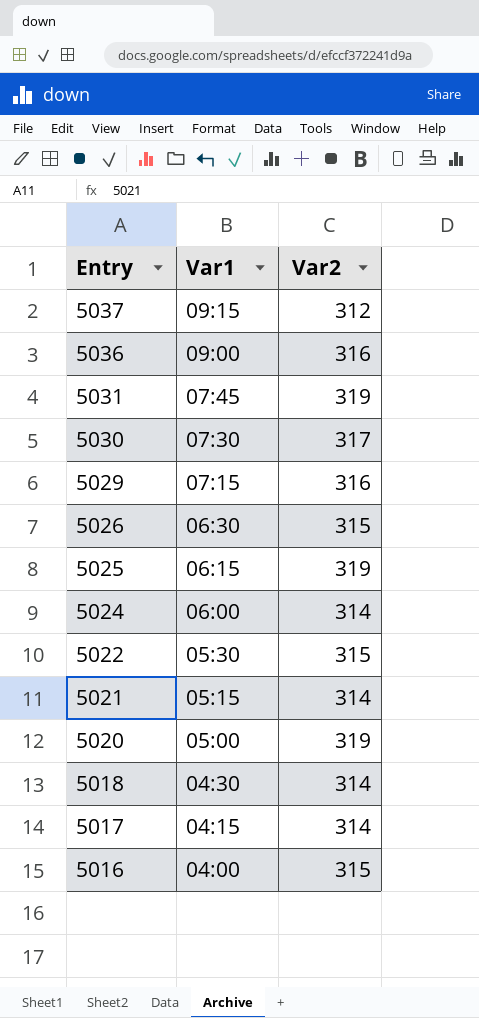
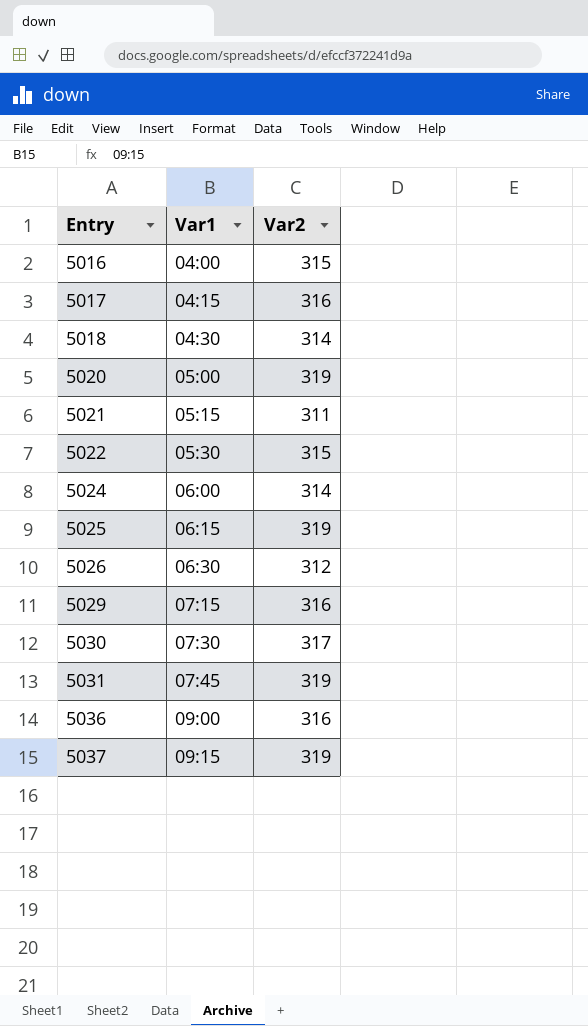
row order: Entry descending -> Entry ascending
5017 | Var2: 314 -> 316
5021 | Var2: 314 -> 311
5026 | Var2: 315 -> 312
5037 | Var2: 312 -> 319

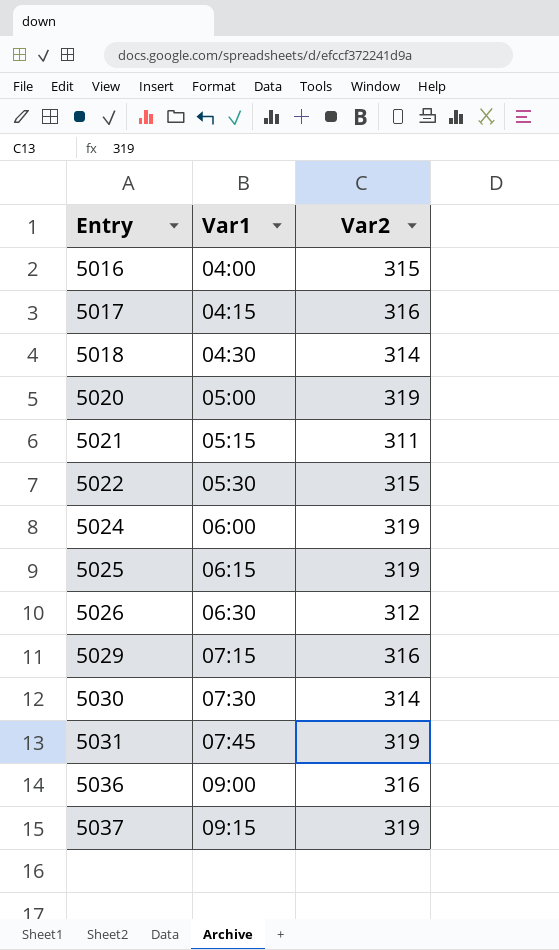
5024 | Var2: 314 -> 319
5030 | Var2: 317 -> 314

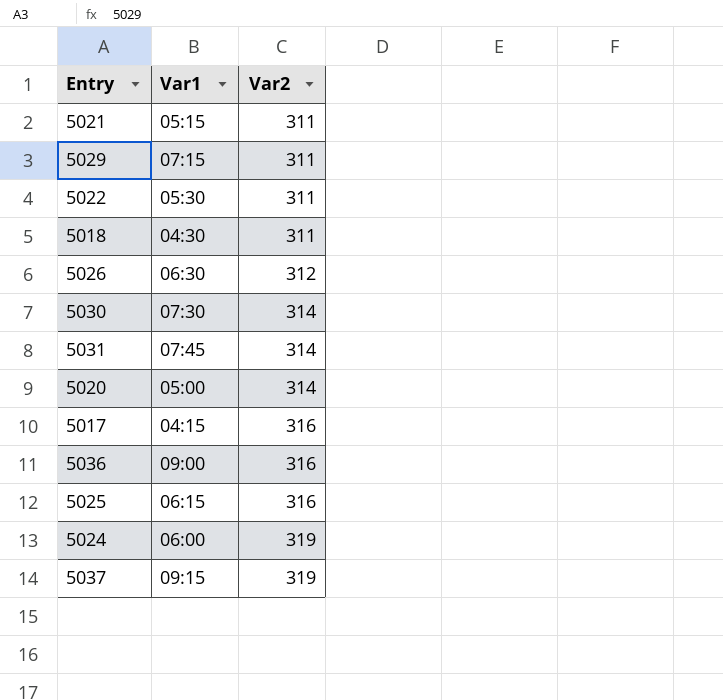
row order: Entry ascending -> Var2 ascending
row 5016: 04:00 | 315 -> none
5029 | Var2: 316 -> 311
5022 | Var2: 315 -> 311
5018 | Var2: 314 -> 311
5031 | Var2: 319 -> 314
5020 | Var2: 319 -> 314
5025 | Var2: 319 -> 316

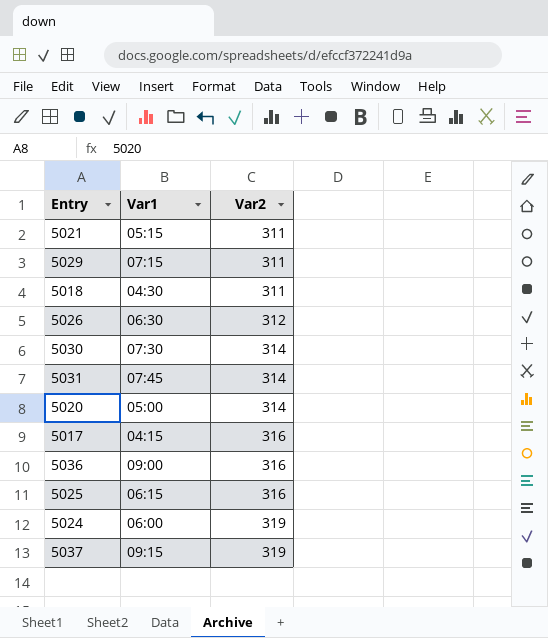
row 5022: 05:30 | 311 -> none

